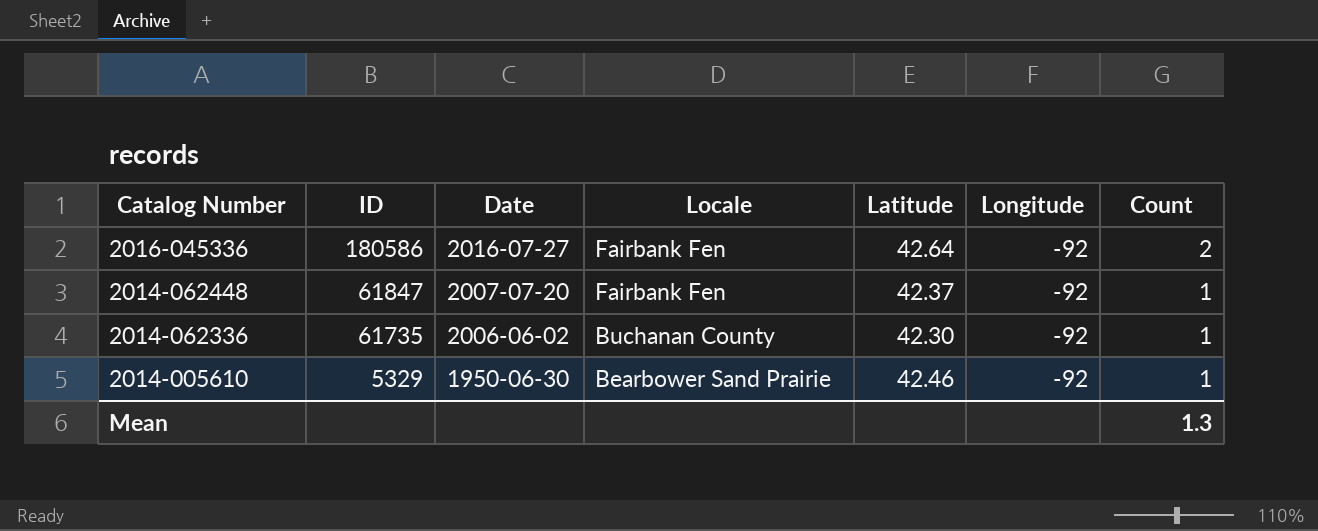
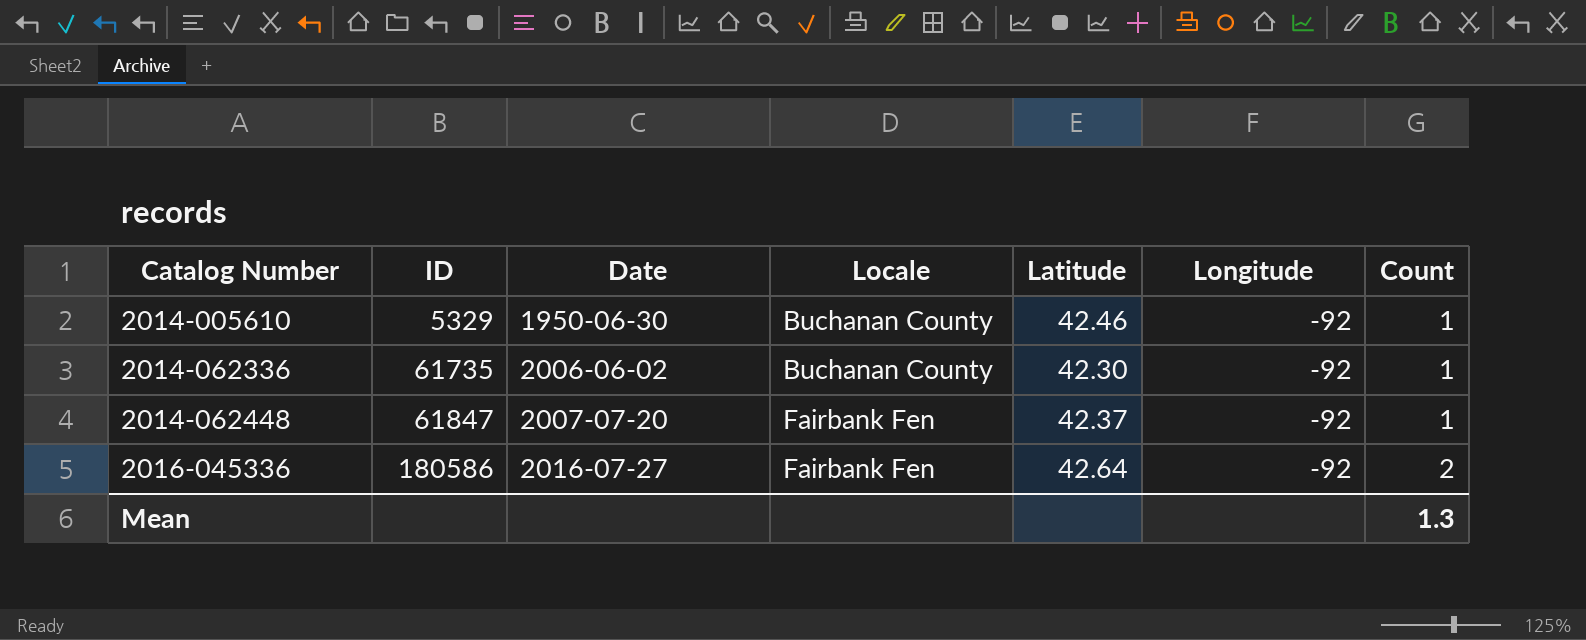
row order: Catalog Number descending -> Catalog Number ascending
2014-005610 | Locale: Bearbower Sand Prairie -> Buchanan County

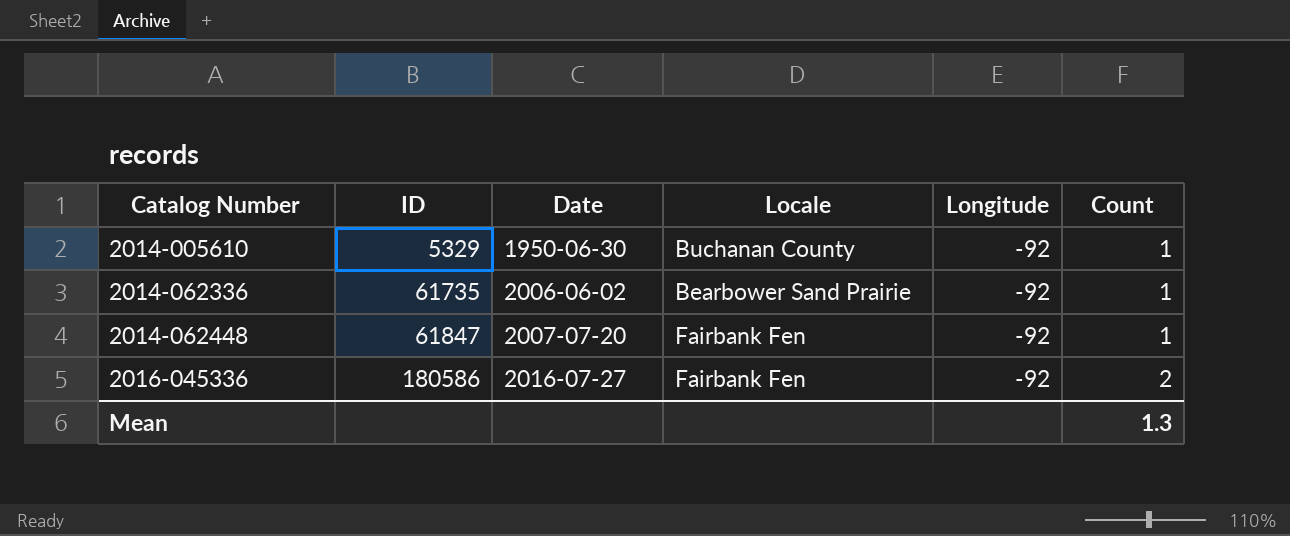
column Latitude | position: 5 -> none
2014-062336 | Locale: Buchanan County -> Bearbower Sand Prairie

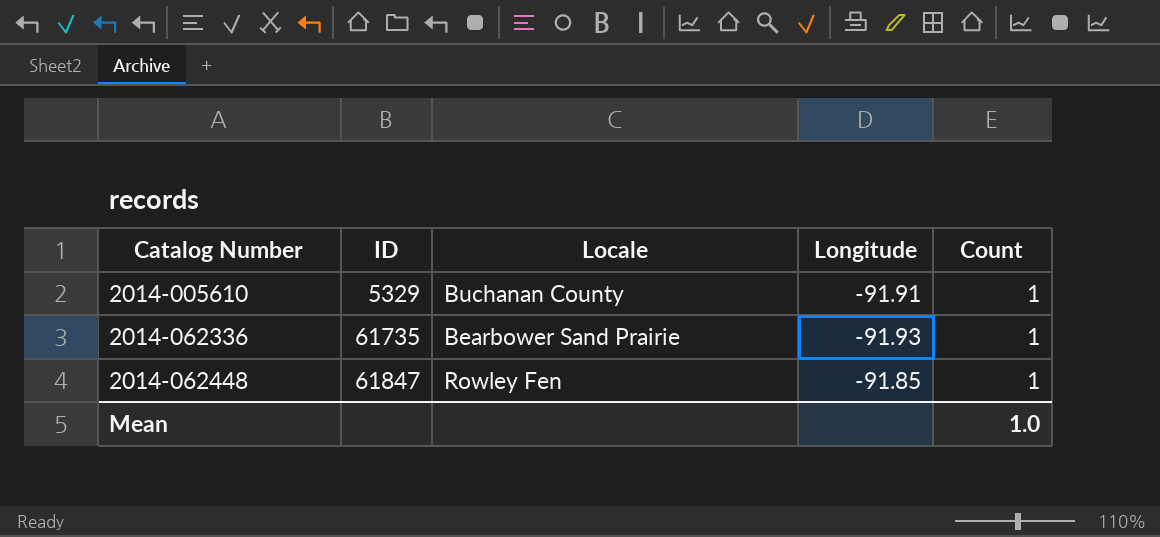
column Date | position: 3 -> none
row 2016-045336: 180586 | 2016-07-27 | Fairbank Fen | -92 | 2 -> none
2014-005610 | Longitude: -92 -> -91.91
2014-062336 | Longitude: -92 -> -91.93
2014-062448 | Locale: Fairbank Fen -> Rowley Fen
2014-062448 | Longitude: -92 -> -91.85
Mean | Count: 1.3 -> 1.0

